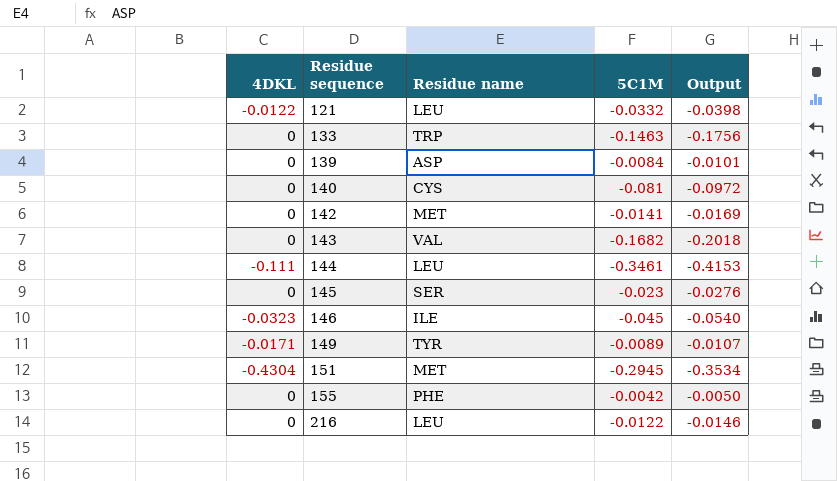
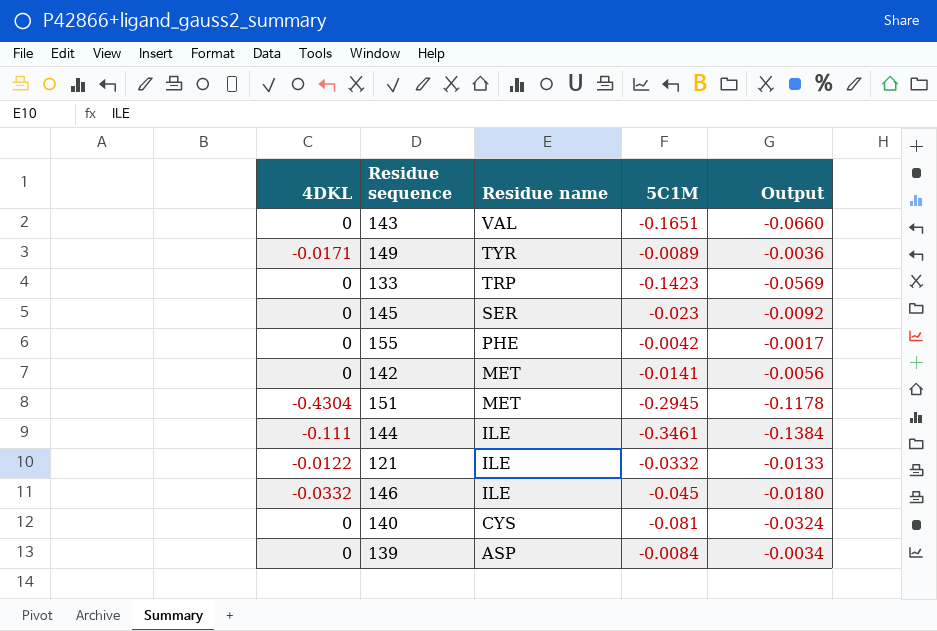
row order: Residue sequence ascending -> Residue name descending
column Output | formula: [5C1M] * 1.2 -> [5C1M] * 0.4
row 216: 0 | LEU | -0.0122 | -0.0146 -> none
143 | 5C1M: -0.1682 -> -0.1651
133 | 5C1M: -0.1463 -> -0.1423
144 | Residue name: LEU -> ILE
121 | Residue name: LEU -> ILE
146 | 4DKL: -0.0323 -> -0.0332

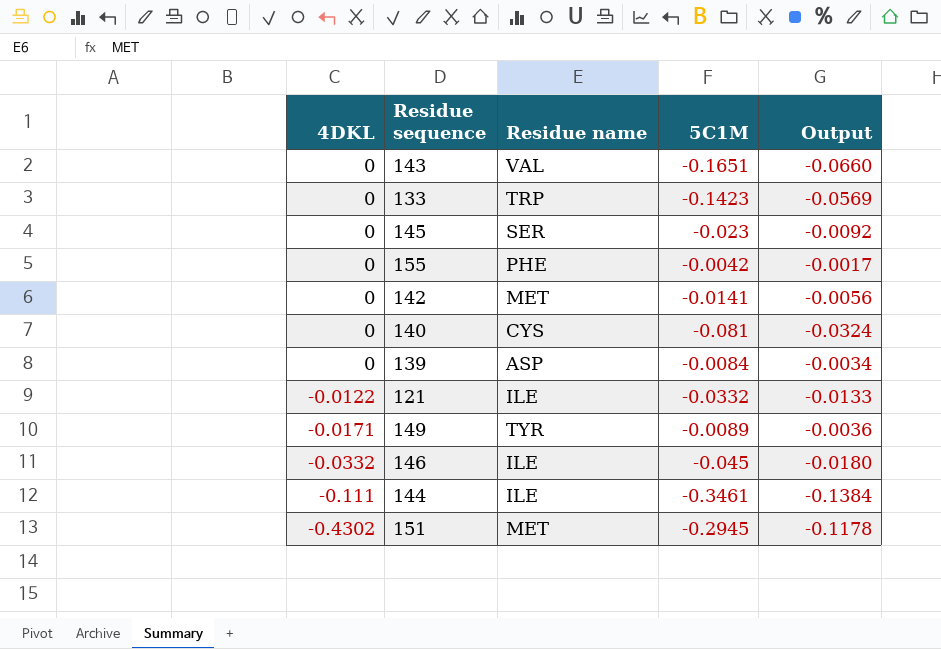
row order: Residue name descending -> 4DKL descending
151 | 4DKL: -0.4304 -> -0.4302

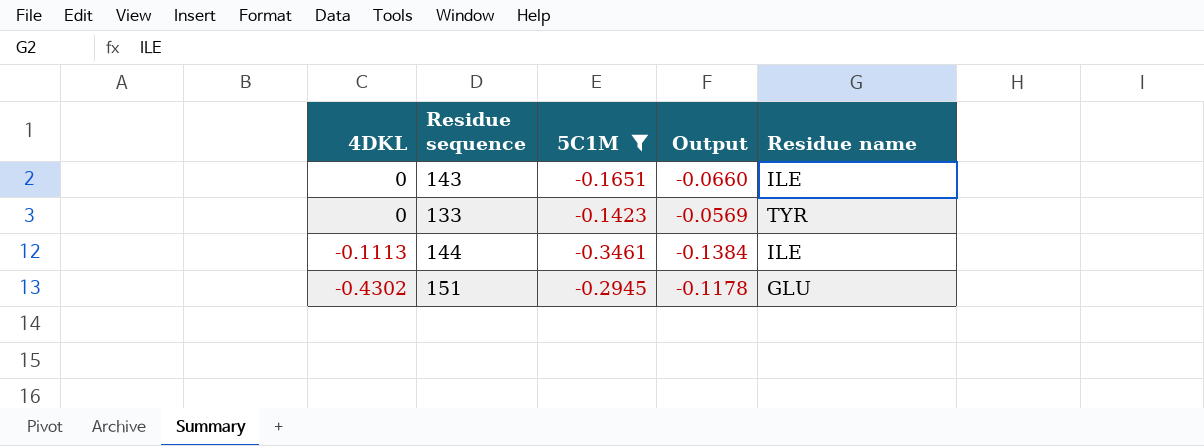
filter: none -> 5C1M <= -0.1423
column Residue name | position: 3 -> 5
143 | Residue name: VAL -> ILE
133 | Residue name: TRP -> TYR
144 | 4DKL: -0.111 -> -0.1113
151 | Residue name: MET -> GLU

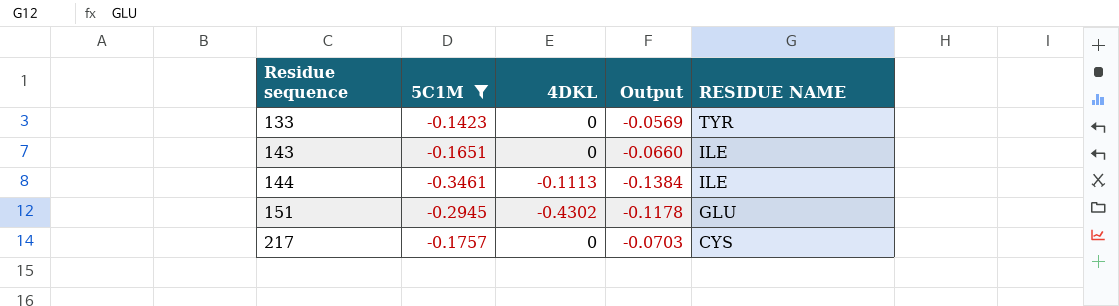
row order: 4DKL descending -> Residue sequence ascending
column 4DKL | position: 1 -> 3
column name: Residue name -> RESIDUE NAME
row 217: none -> -0.1757 | 0 | -0.0703 | CYS

